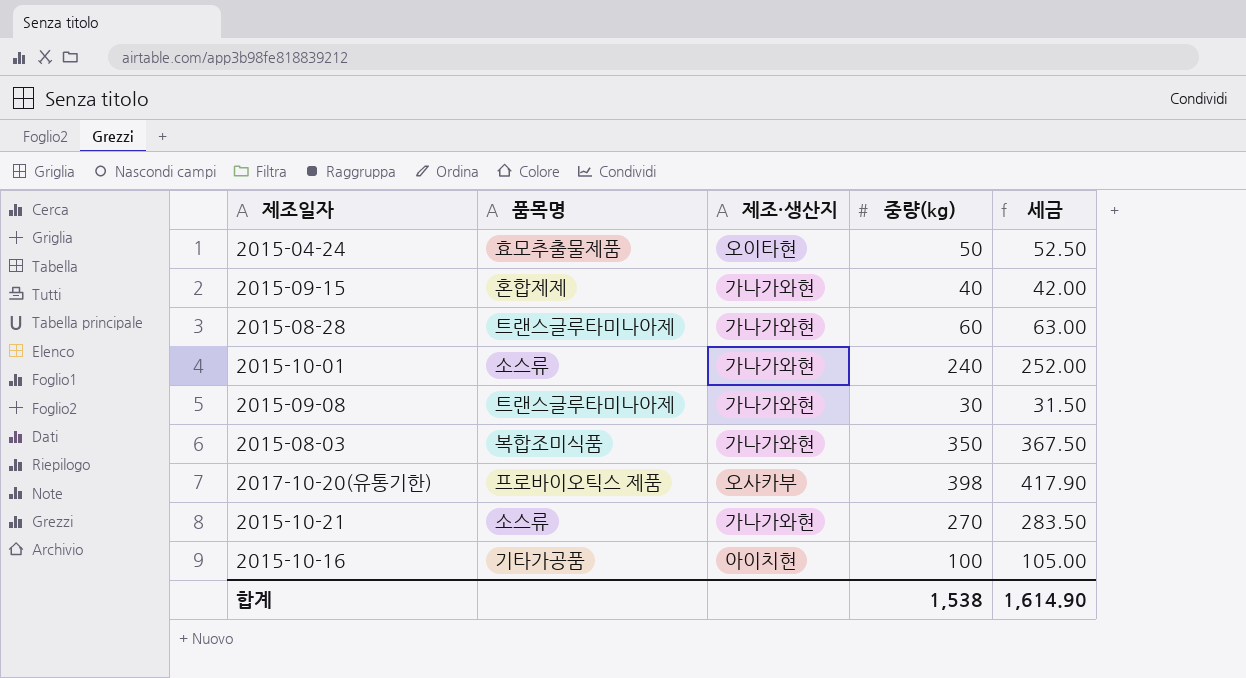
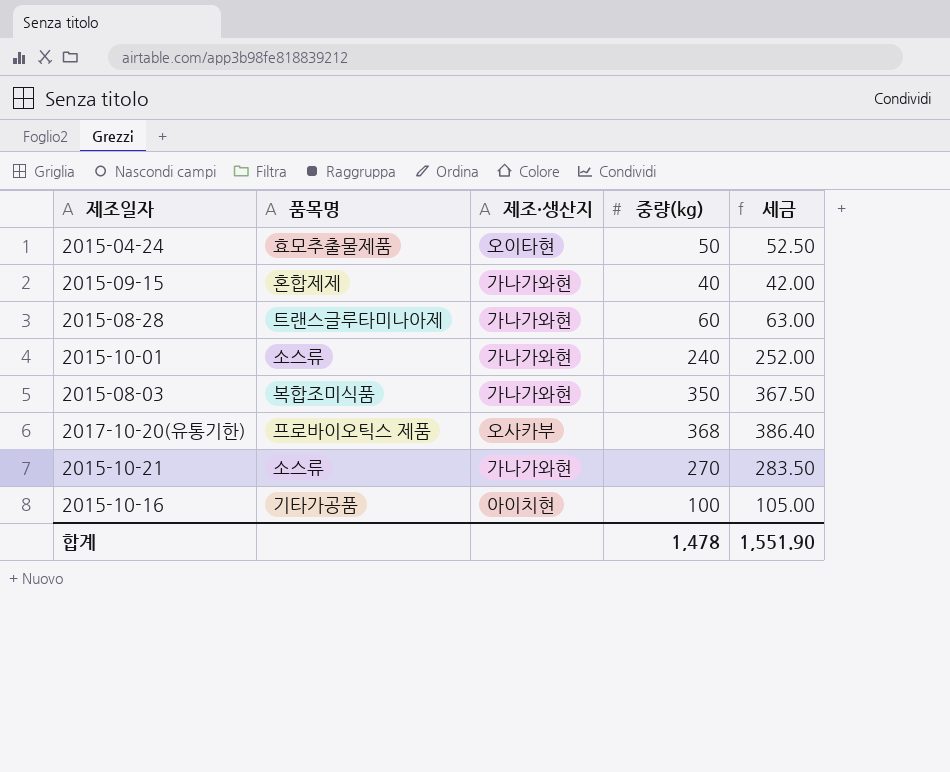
row 2015-09-08: 트랜스글루타미나아제 | 가나가와현 | 30 | 31.50 -> none
2017-10-20(유통기한) | 중량(kg): 398 -> 368
2017-10-20(유통기한) | 세금: 417.90 -> 386.40
합계 | 중량(kg): 1,538 -> 1,478
합계 | 세금: 1,614.90 -> 1,551.90

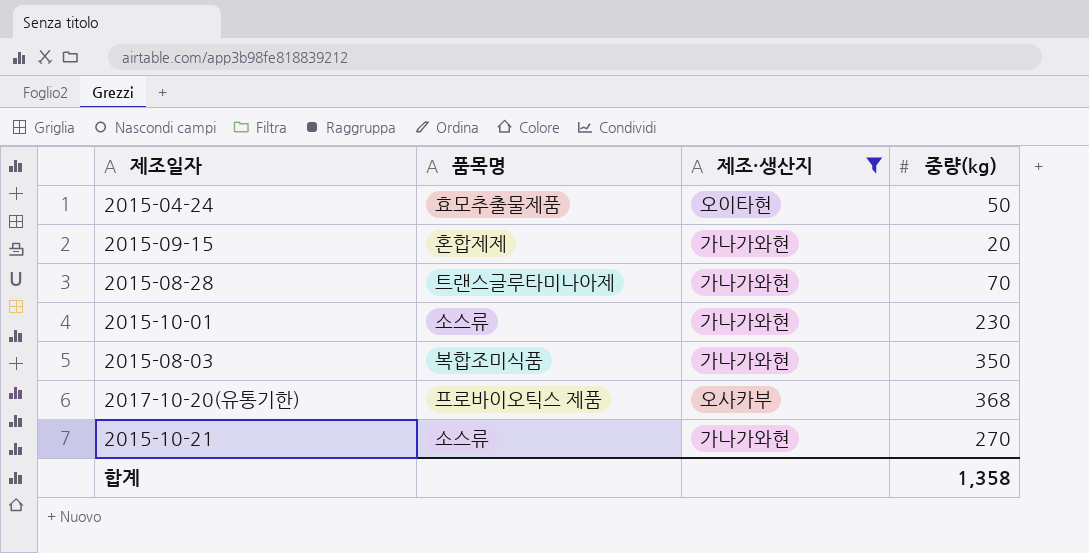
filter: none -> 제조·생산지 != 아이치현
column 세금 | formula: [중량(kg)] * 1.05 -> none
2015-09-15 | 중량(kg): 40 -> 20
2015-08-28 | 중량(kg): 60 -> 70
2015-10-01 | 중량(kg): 240 -> 230
합계 | 중량(kg): 1,478 -> 1,358

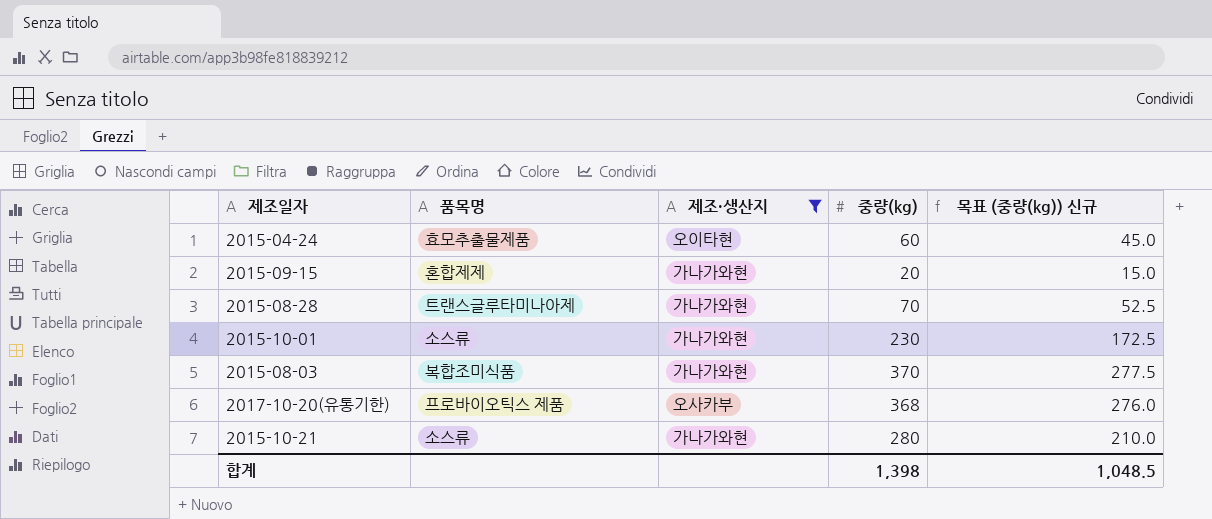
column 목표 (중량(kg)) 신규 | formula: none -> [중량(kg)] * 0.75
2015-04-24 | 중량(kg): 50 -> 60
2015-08-03 | 중량(kg): 350 -> 370
2015-10-21 | 중량(kg): 270 -> 280
합계 | 중량(kg): 1,358 -> 1,398

